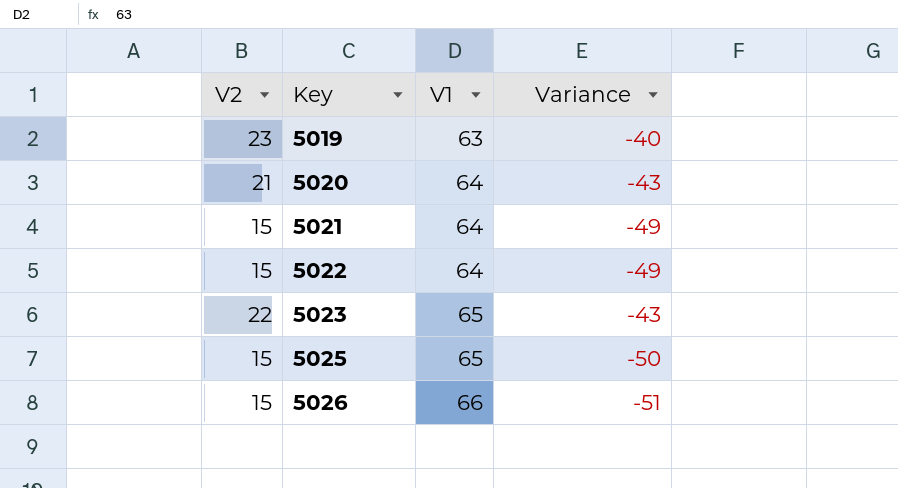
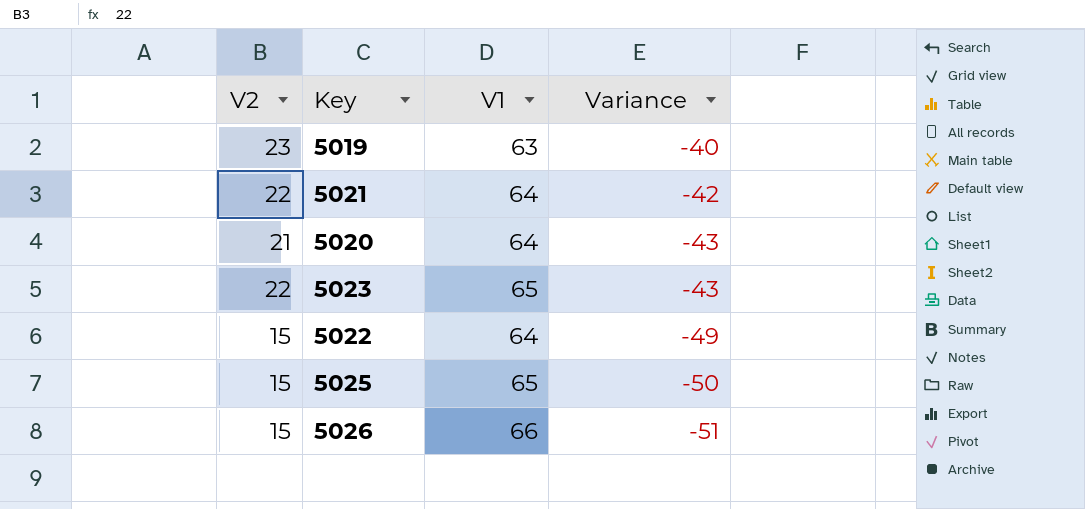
row order: Key ascending -> Variance descending
5021 | V2: 15 -> 22
5021 | Variance: -49 -> -42

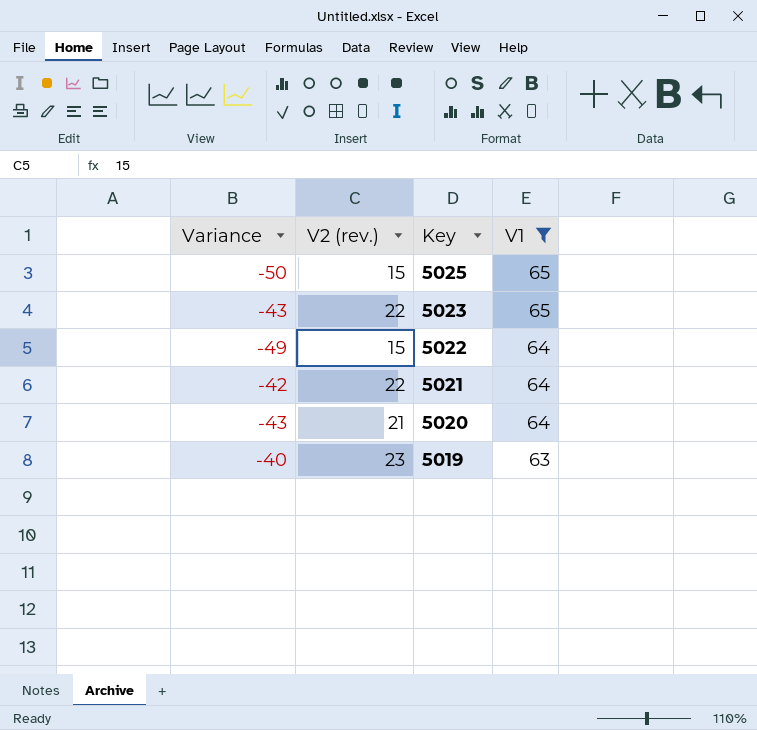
filter: none -> V1 != 66
row order: Variance descending -> Key descending
column Variance | position: 4 -> 1
column name: V2 -> V2 (rev.)

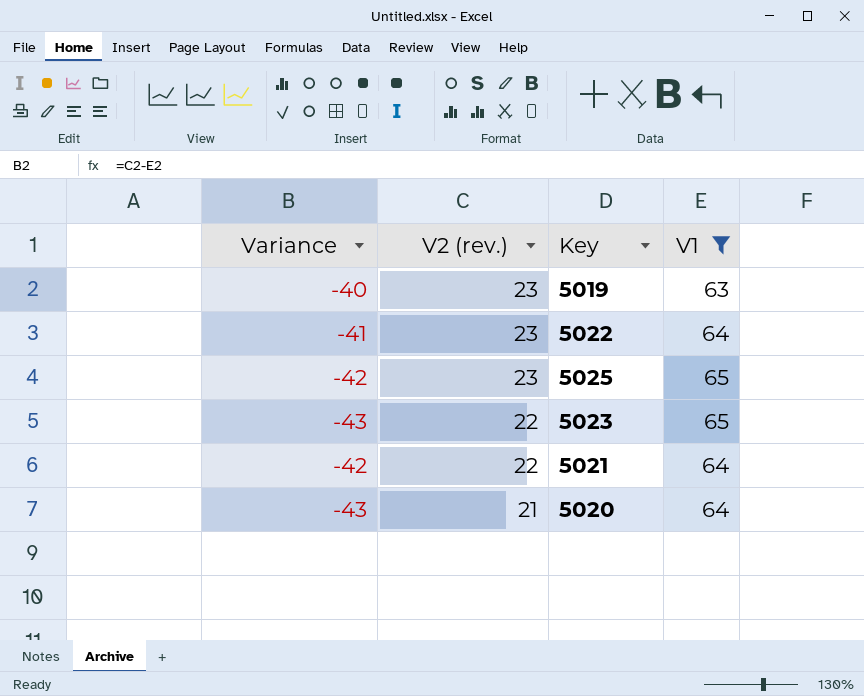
row order: Key descending -> V2 (rev.) descending
5022 | Variance: -49 -> -41
5022 | V2 (rev.): 15 -> 23
5025 | Variance: -50 -> -42
5025 | V2 (rev.): 15 -> 23

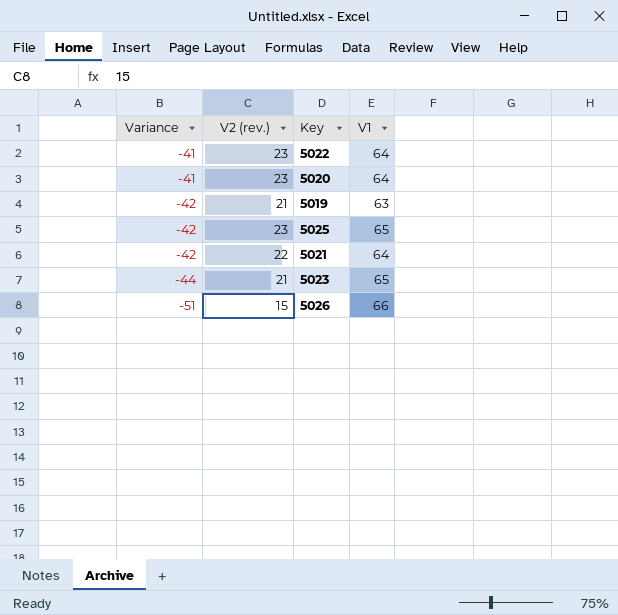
filter: V1 != 66 -> none
row order: V2 (rev.) descending -> Variance descending
5020 | Variance: -43 -> -41
5020 | V2 (rev.): 21 -> 23
5019 | Variance: -40 -> -42
5019 | V2 (rev.): 23 -> 21
5023 | Variance: -43 -> -44
5023 | V2 (rev.): 22 -> 21

